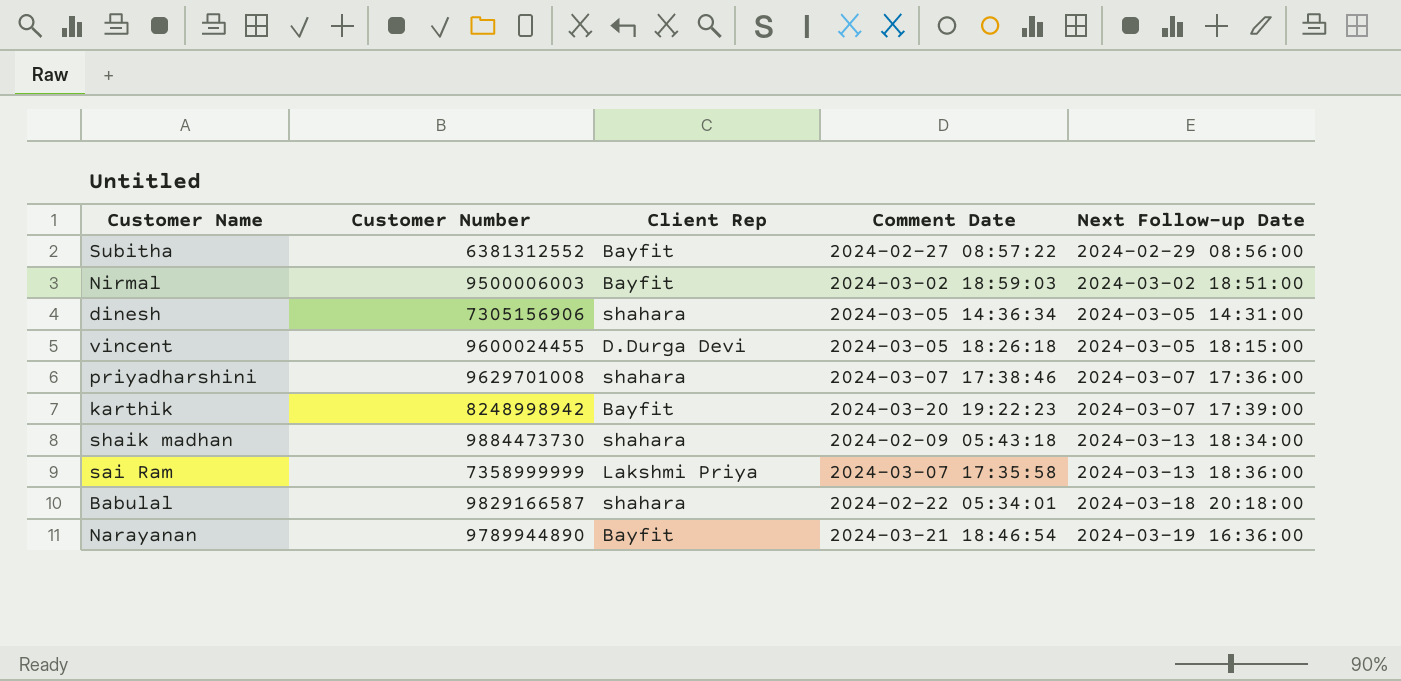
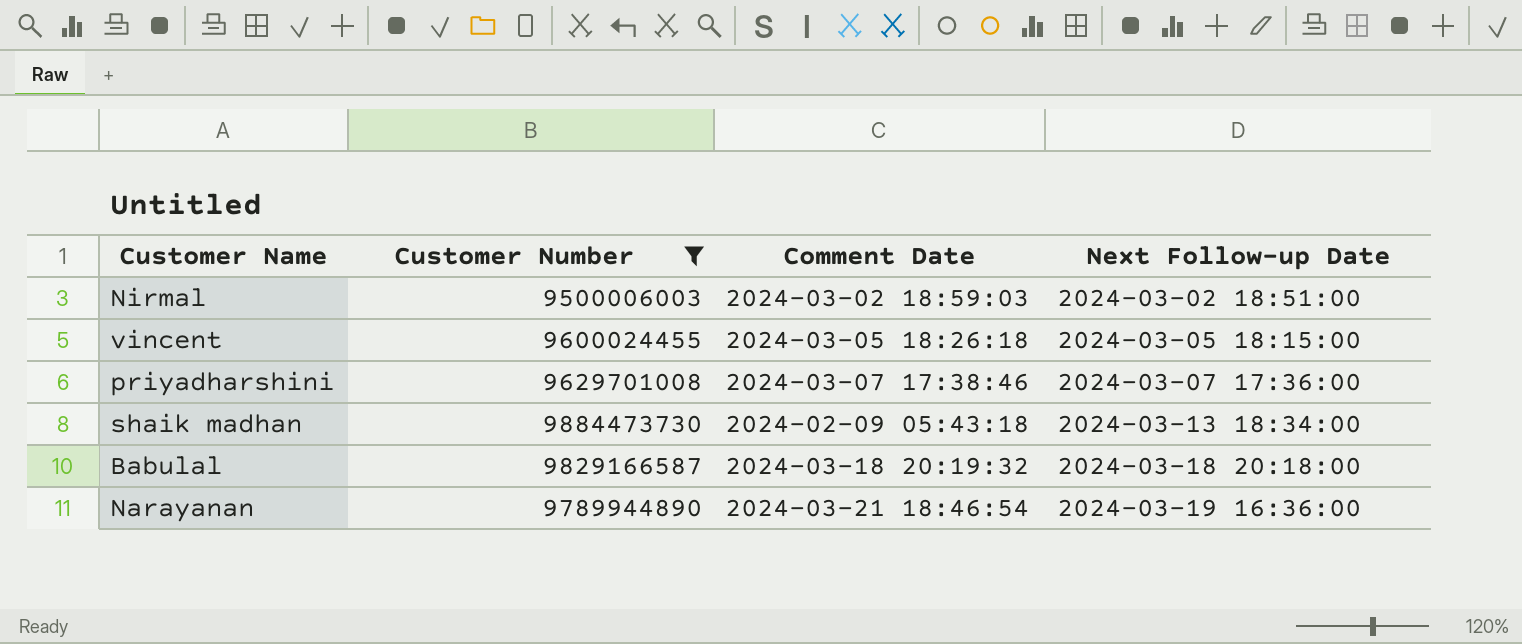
filter: none -> Customer Number >= 9500006003
column Client Rep | position: 3 -> none
Babulal | Comment Date: 2024-02-22 05:34:01 -> 2024-03-18 20:19:32

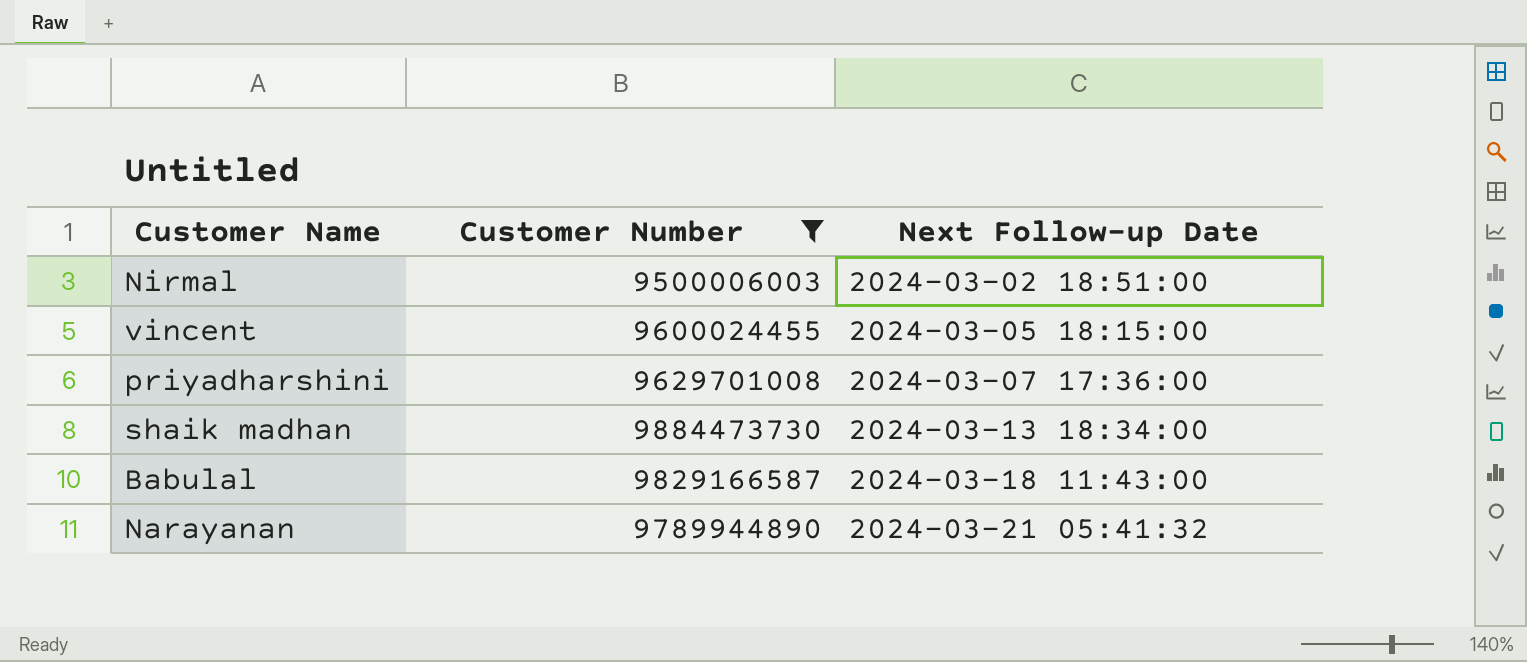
column Comment Date | position: 3 -> none
Babulal | Next Follow-up Date: 2024-03-18 20:18:00 -> 2024-03-18 11:43:00
Narayanan | Next Follow-up Date: 2024-03-19 16:36:00 -> 2024-03-21 05:41:32

